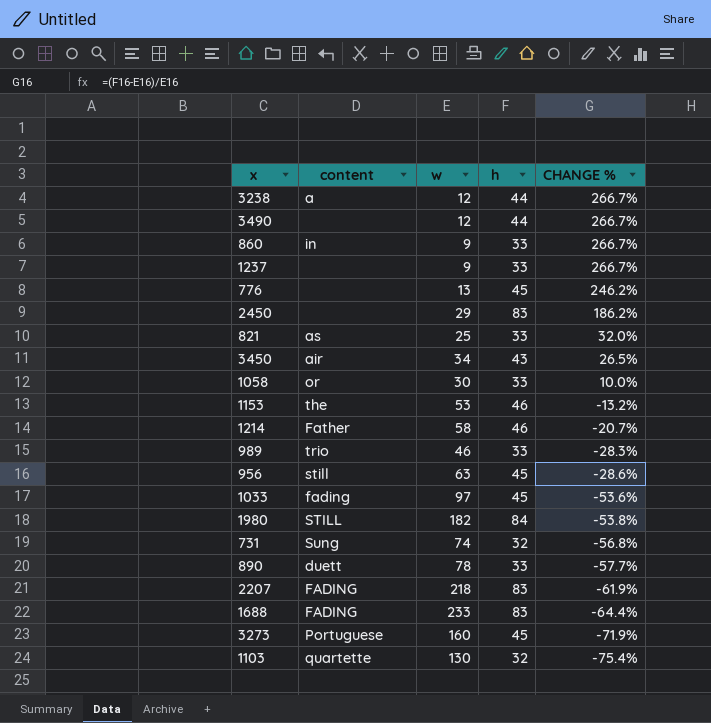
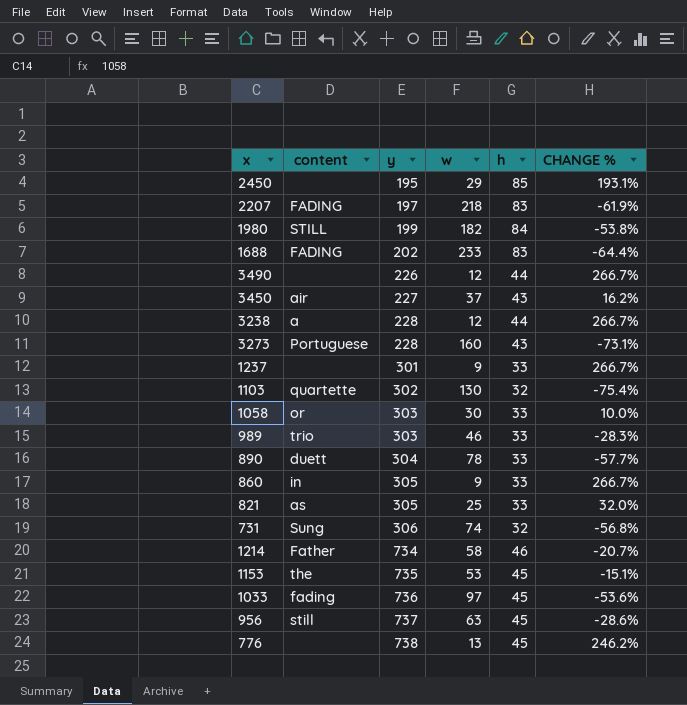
row order: CHANGE % descending -> y ascending
column y | position: none -> 3
2450 | h: 83 -> 85
2450 | CHANGE %: 186.2% -> 193.1%
3450 | w: 34 -> 37
3450 | CHANGE %: 26.5% -> 16.2%
3273 | h: 45 -> 43
3273 | CHANGE %: -71.9% -> -73.1%
1153 | h: 46 -> 45
1153 | CHANGE %: -13.2% -> -15.1%

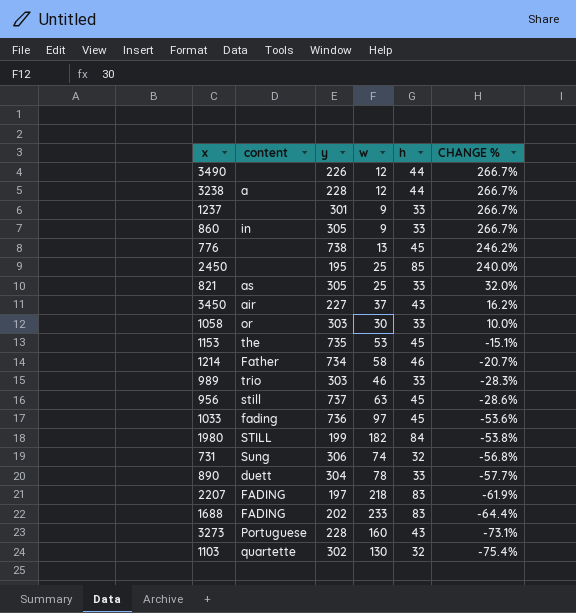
row order: y ascending -> CHANGE % descending
2450 | w: 29 -> 25
2450 | CHANGE %: 193.1% -> 240.0%

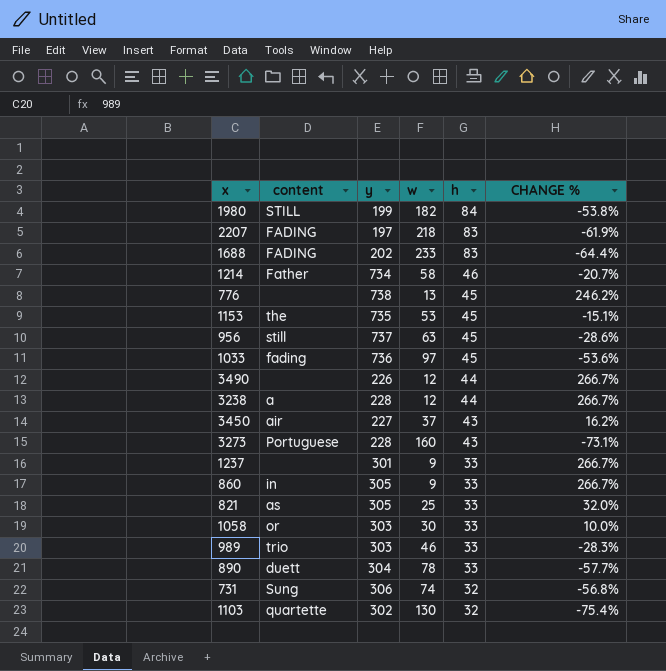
row order: CHANGE % descending -> h descending
row 2450: none | 195 | 25 | 85 | 240.0% -> none

